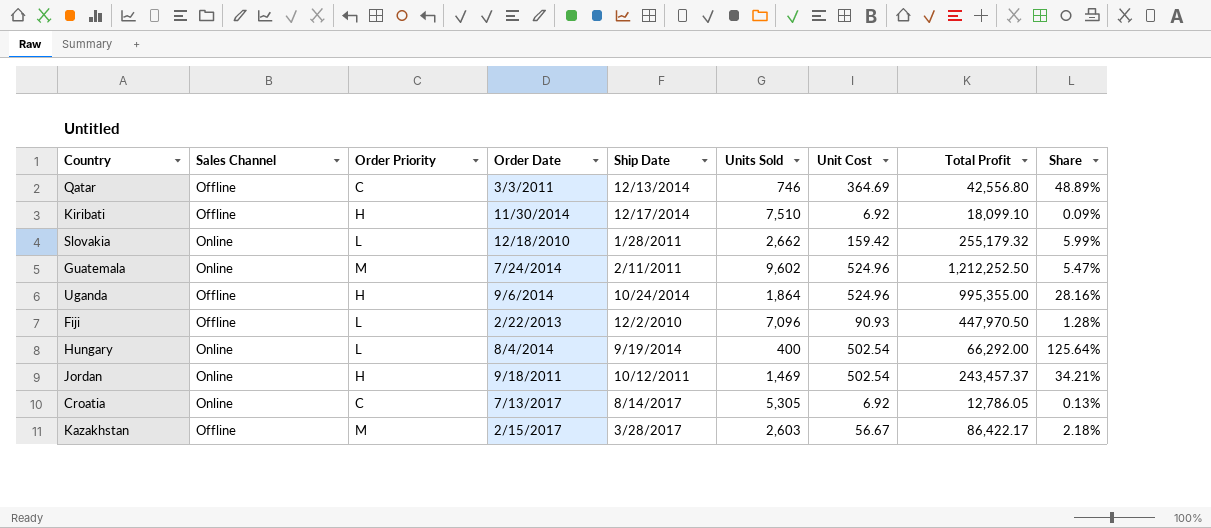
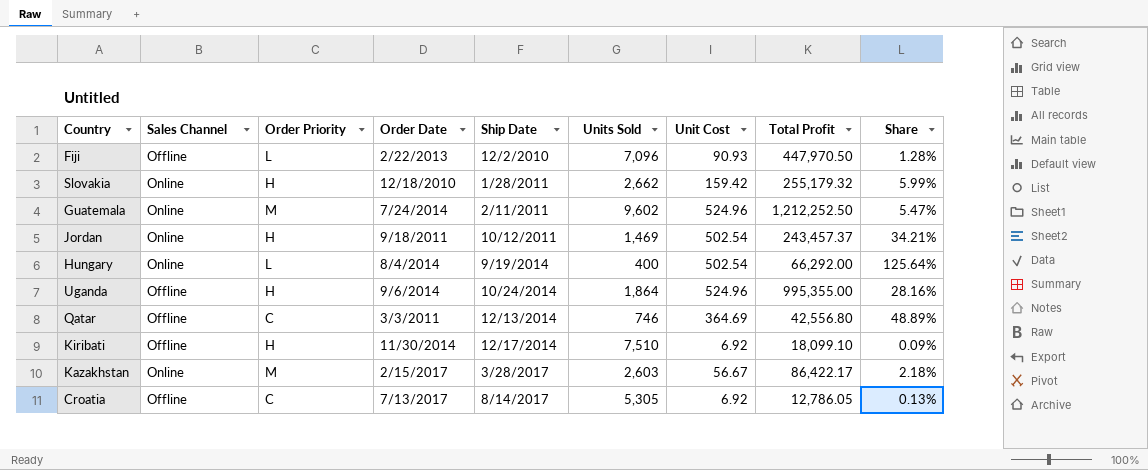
row order: none -> Ship Date ascending
Slovakia | Order Priority: L -> H
Kazakhstan | Sales Channel: Offline -> Online
Croatia | Sales Channel: Online -> Offline

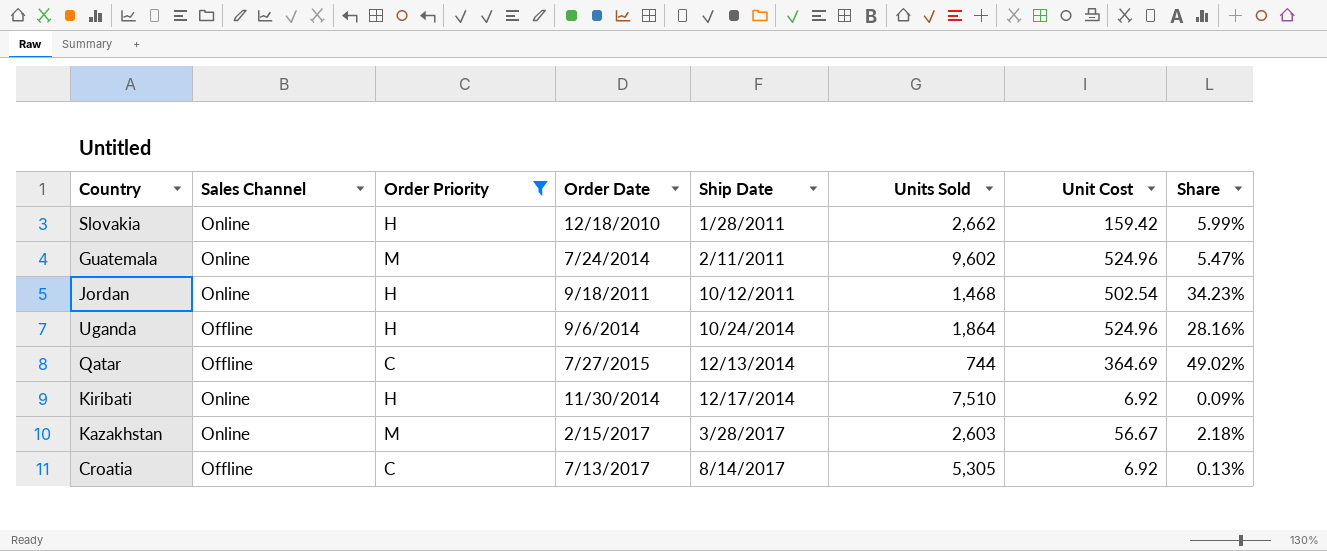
filter: none -> Order Priority != L
column Total Profit | position: 8 -> none
Jordan | Units Sold: 1,469 -> 1,468
Jordan | Share: 34.21% -> 34.23%
Qatar | Order Date: 3/3/2011 -> 7/27/2015
Qatar | Units Sold: 746 -> 744
Qatar | Share: 48.89% -> 49.02%
Kiribati | Sales Channel: Offline -> Online

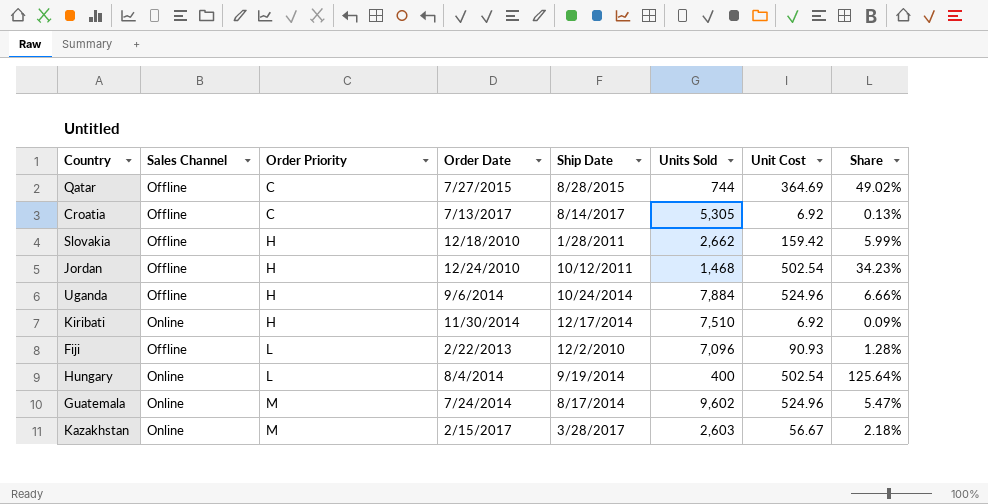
filter: Order Priority != L -> none
row order: Ship Date ascending -> Order Priority ascending
Qatar | Ship Date: 12/13/2014 -> 8/28/2015
Slovakia | Sales Channel: Online -> Offline
Jordan | Sales Channel: Online -> Offline
Jordan | Order Date: 9/18/2011 -> 12/24/2010
Uganda | Units Sold: 1,864 -> 7,884
Uganda | Share: 28.16% -> 6.66%
Guatemala | Ship Date: 2/11/2011 -> 8/17/2014

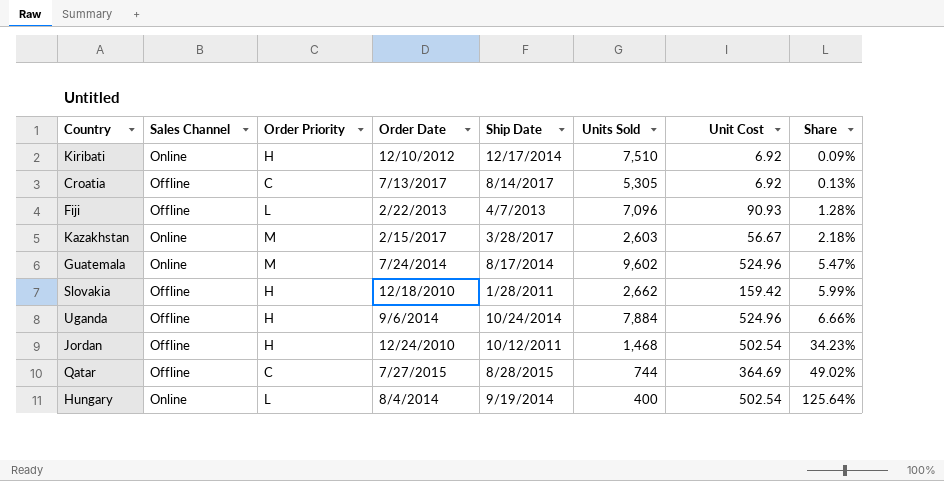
row order: Order Priority ascending -> Share ascending
Kiribati | Order Date: 11/30/2014 -> 12/10/2012
Fiji | Ship Date: 12/2/2010 -> 4/7/2013

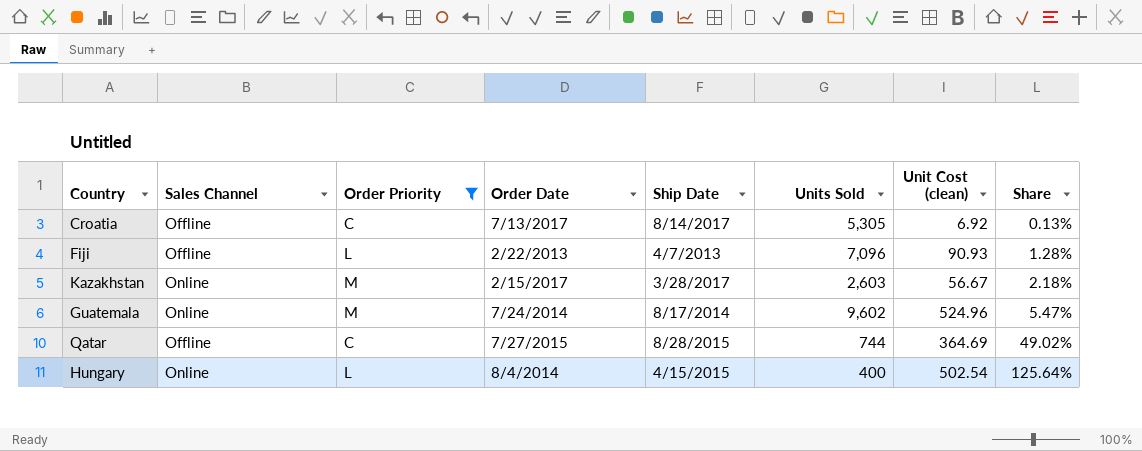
filter: none -> Order Priority != H
column name: Unit Cost -> Unit Cost (clean)
Hungary | Ship Date: 9/19/2014 -> 4/15/2015

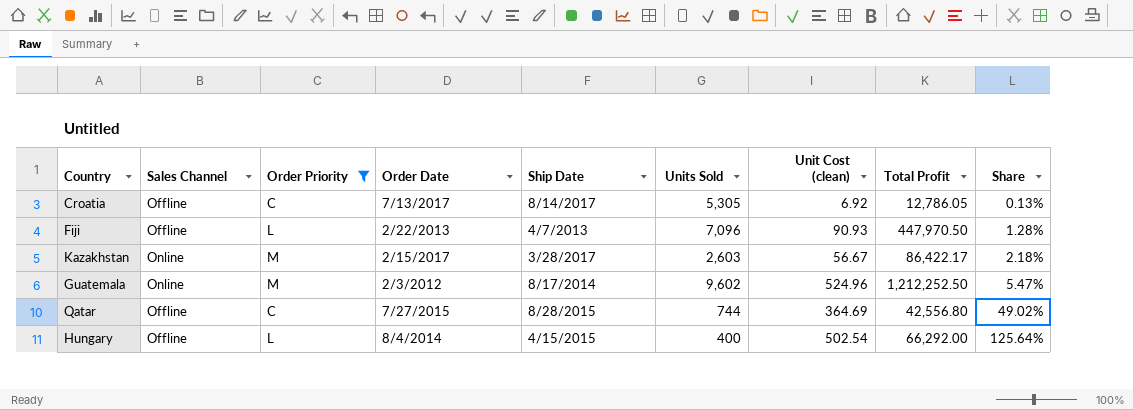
column Total Profit | position: none -> 8
Guatemala | Order Date: 7/24/2014 -> 2/3/2012
Hungary | Sales Channel: Online -> Offline

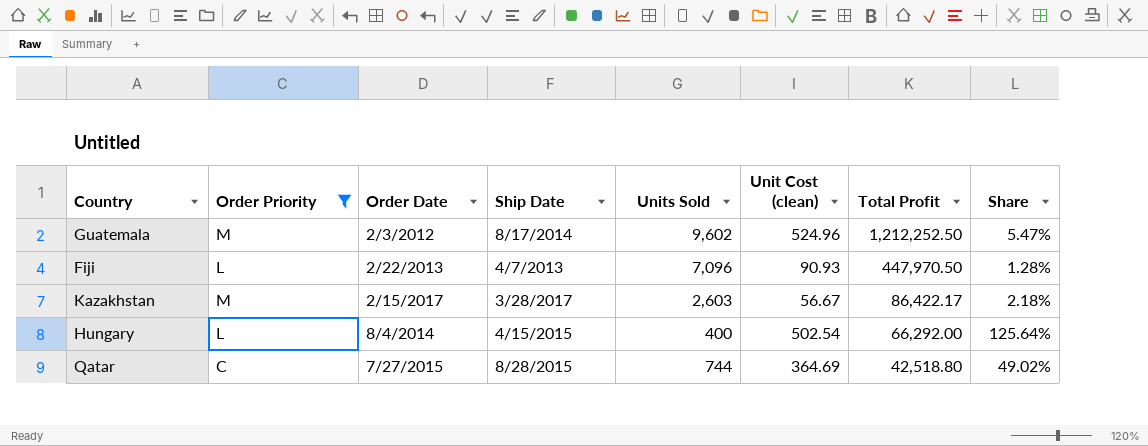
row order: Share ascending -> Total Profit descending
column Sales Channel | position: 2 -> none
row Croatia: Offline | C | 7/13/2017 | 8/14/2017 | 5,305 | 6.92 | 12,786.05 | 0.13% -> none
Qatar | Total Profit: 42,556.80 -> 42,518.80

